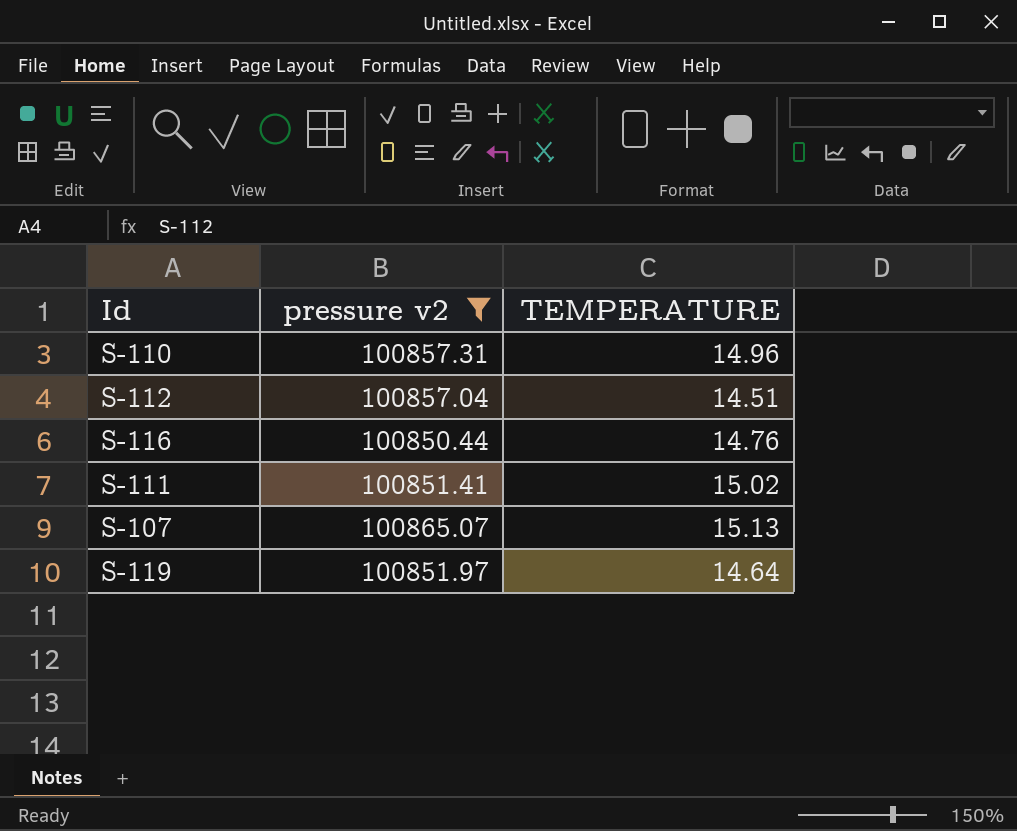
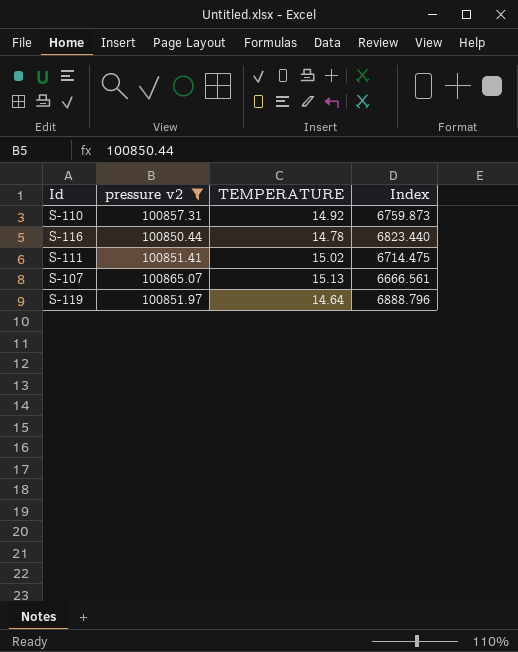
column Index | formula: none -> [pressure v2] / [TEMPERATURE]
row S-112: 100857.04 | 14.51 -> none
S-110 | TEMPERATURE: 14.96 -> 14.92
S-116 | TEMPERATURE: 14.76 -> 14.78

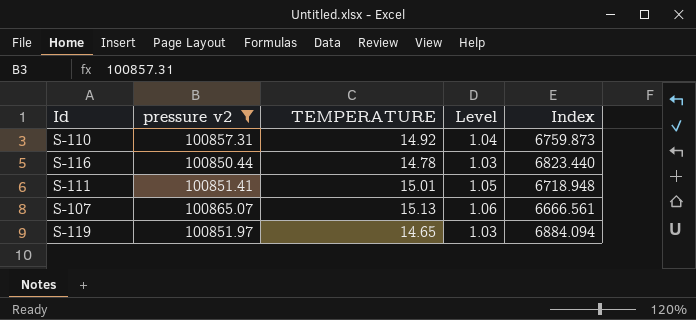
column Level | formula: none -> [TEMPERATURE] * 0.07
S-111 | TEMPERATURE: 15.02 -> 15.01
S-111 | Index: 6714.475 -> 6718.948
S-119 | TEMPERATURE: 14.64 -> 14.65
S-119 | Index: 6888.796 -> 6884.094

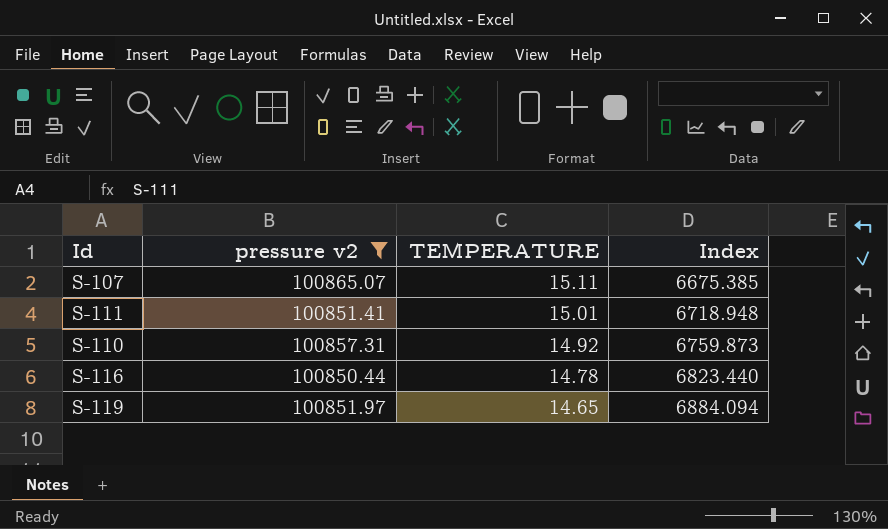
row order: none -> TEMPERATURE descending
column Level | formula: [TEMPERATURE] * 0.07 -> none
S-107 | TEMPERATURE: 15.13 -> 15.11
S-107 | Index: 6666.561 -> 6675.385

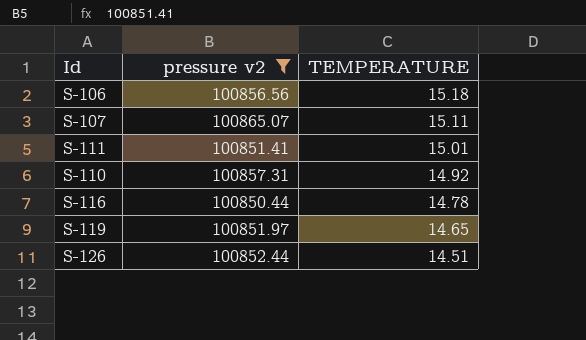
column Index | formula: [pressure v2] / [TEMPERATURE] -> none
row S-106: none -> 100856.56 | 15.18
row S-126: none -> 100852.44 | 14.51

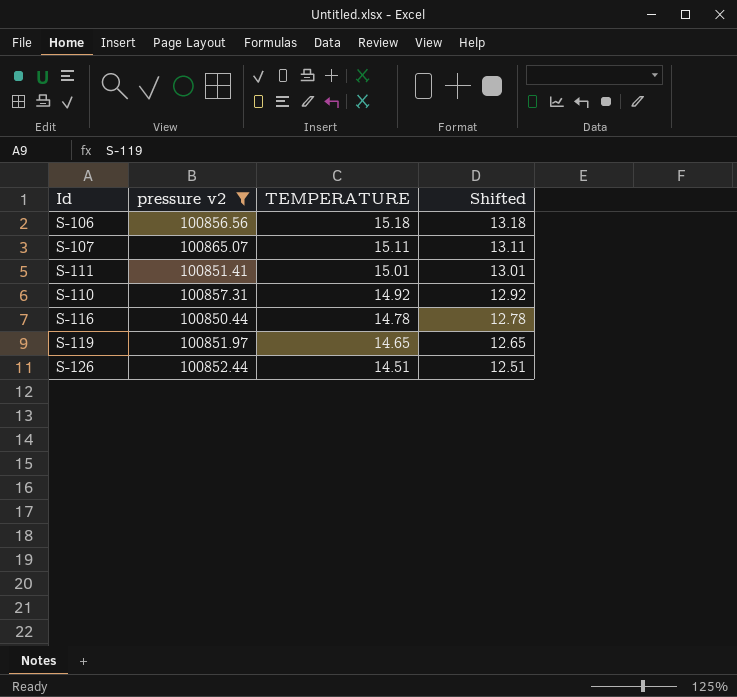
column Shifted | formula: none -> [TEMPERATURE] - 2

